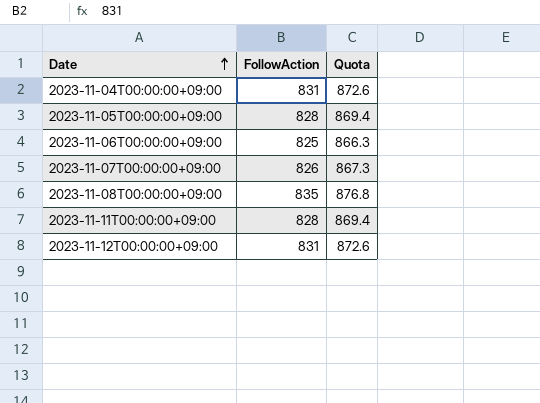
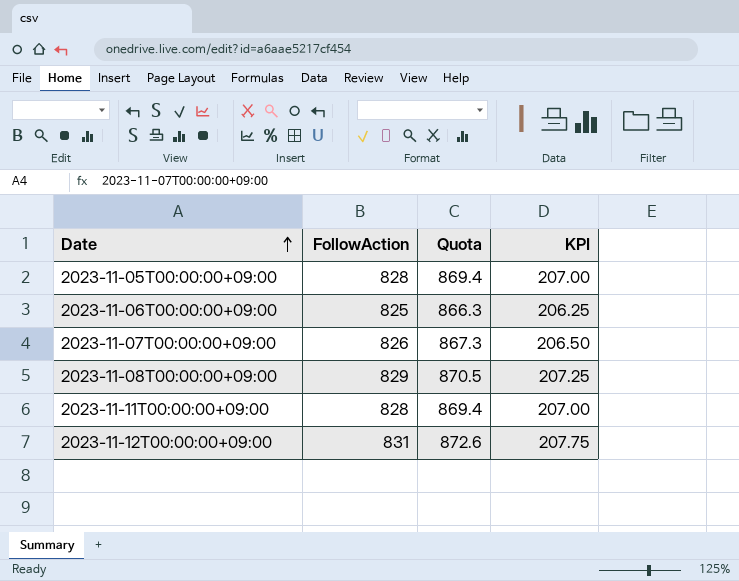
column KPI | formula: none -> [FollowAction] * 0.25
row 2023-11-04T00:00:00+09:00: 831 | 872.6 -> none
2023-11-08T00:00:00+09:00 | FollowAction: 835 -> 829
2023-11-08T00:00:00+09:00 | Quota: 876.8 -> 870.5

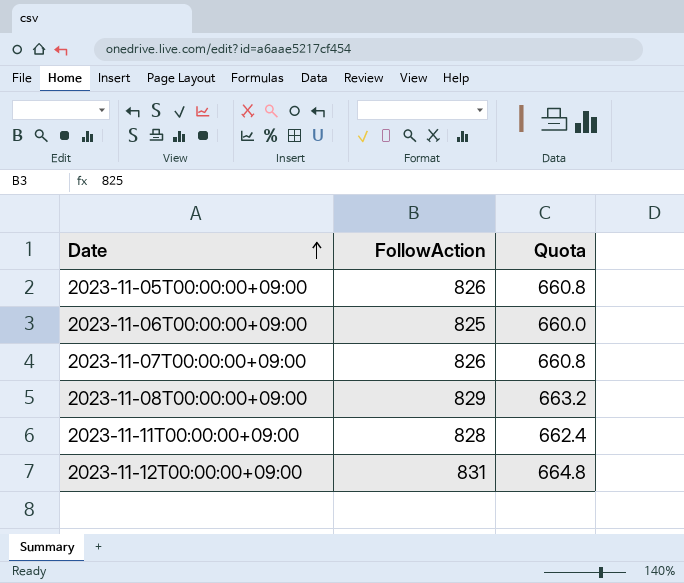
column KPI | formula: [FollowAction] * 0.25 -> none
column Quota | formula: [FollowAction] * 1.05 -> [FollowAction] * 0.8
2023-11-05T00:00:00+09:00 | FollowAction: 828 -> 826

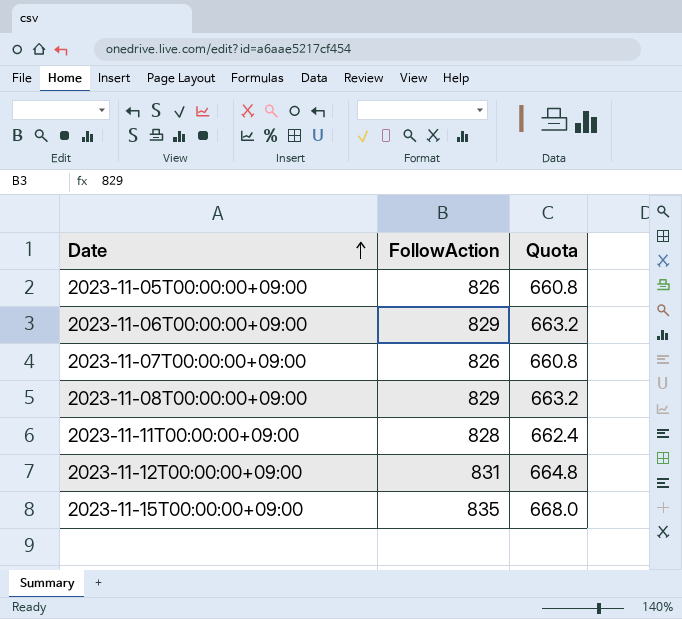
2023-11-06T00:00:00+09:00 | FollowAction: 825 -> 829
2023-11-06T00:00:00+09:00 | Quota: 660.0 -> 663.2
row 2023-11-15T00:00:00+09:00: none -> 835 | 668.0

